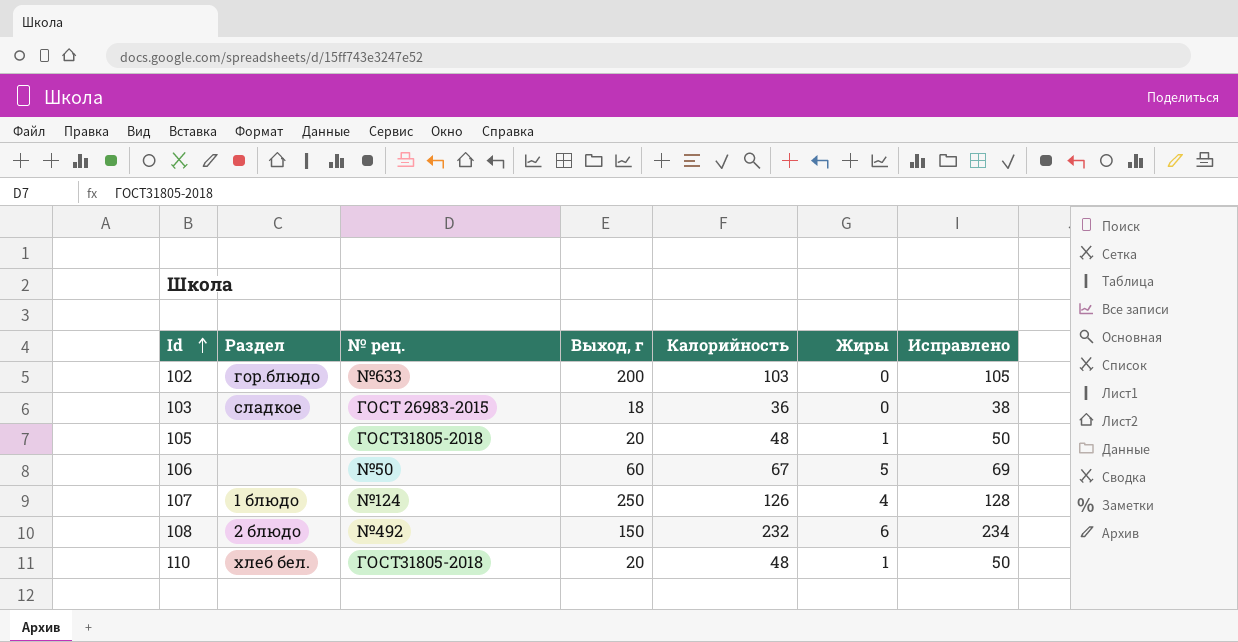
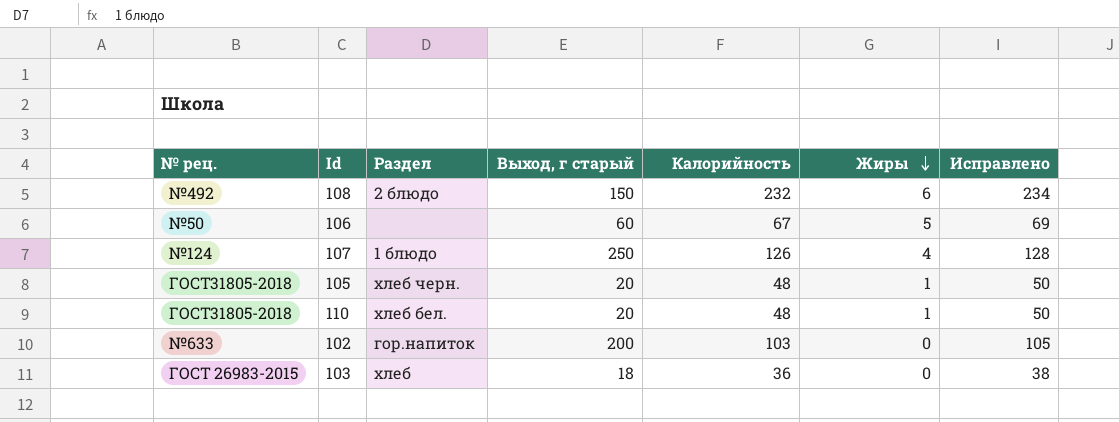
row order: Id ascending -> Жиры descending
column № рец. | position: 3 -> 1
column name: Выход, г -> Выход, г старый
105 | Раздел: none -> хлеб черн.
102 | Раздел: гор.блюдо -> гор.напиток
103 | Раздел: сладкое -> хлеб

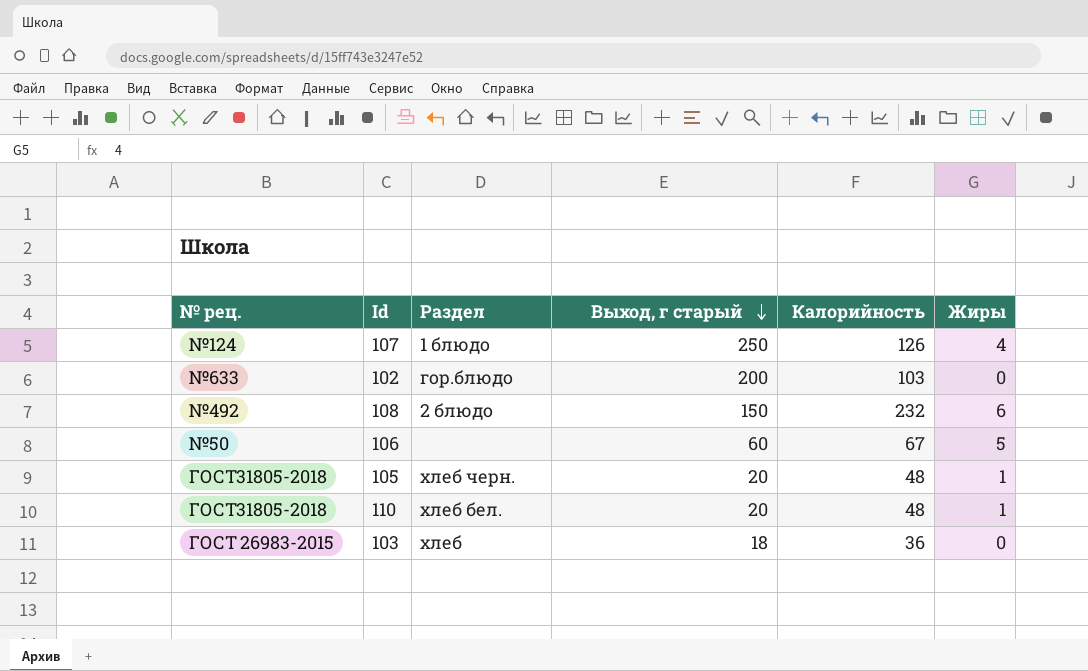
row order: Жиры descending -> Выход, г старый descending
column Исправлено | formula: [Калорийность] + 2 -> none
102 | Раздел: гор.напиток -> гор.блюдо

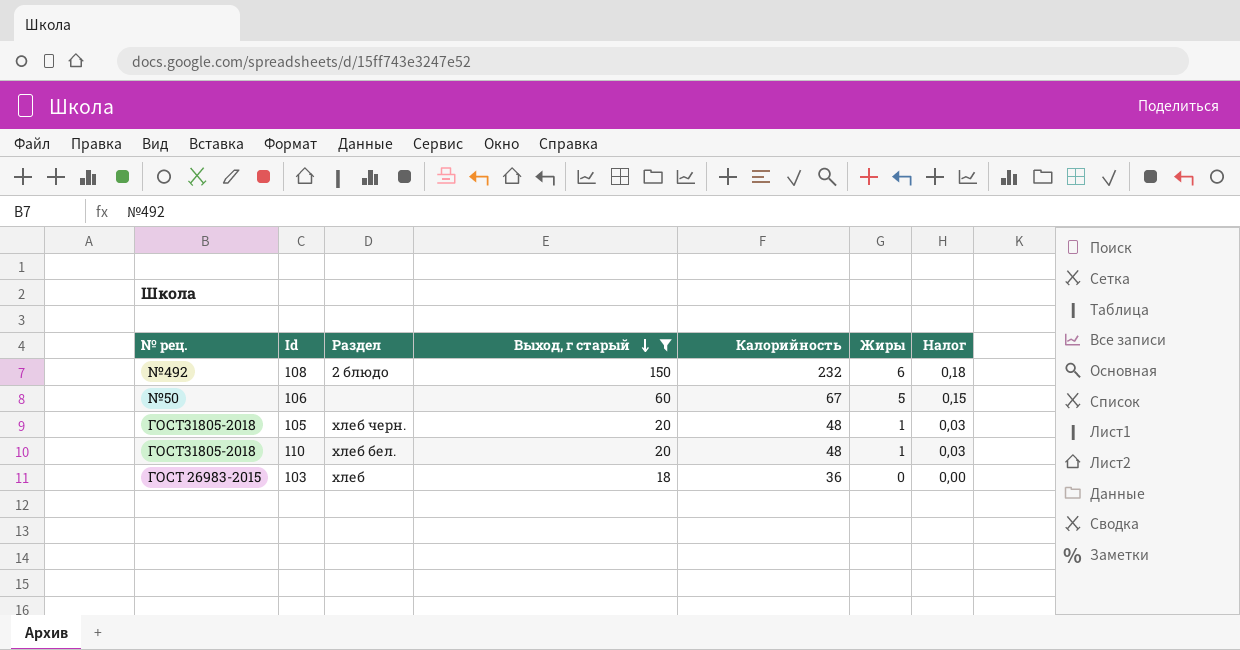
filter: none -> Выход, г старый <= 150
column Налог | formula: none -> [Жиры] * 0,03

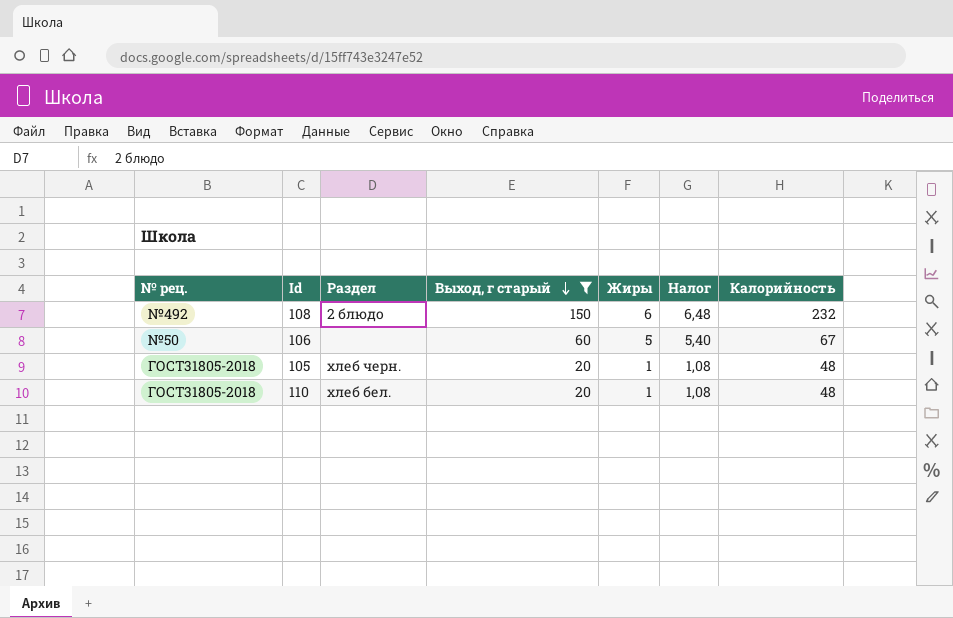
column Налог | formula: [Жиры] * 0,03 -> [Жиры] * 1,08
column Калорийность | position: 5 -> 7
row 103: ГОСТ 26983-2015 | хлеб | 18 | 36 | 0 | 0,00 -> none

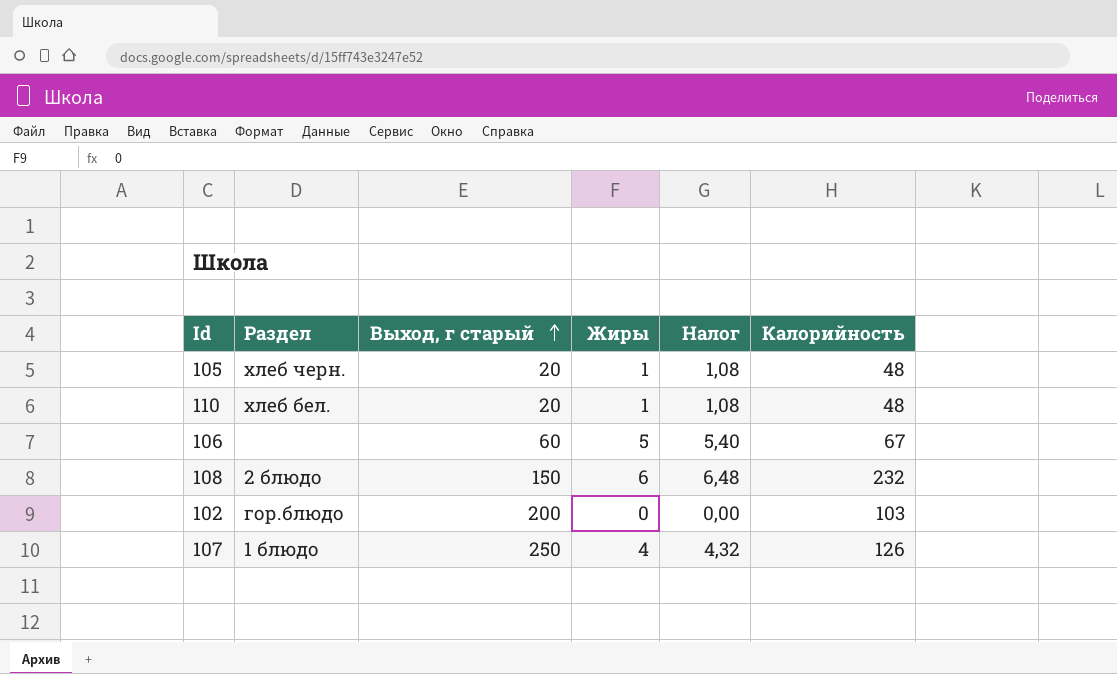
filter: Выход, г старый <= 150 -> none
row order: Выход, г старый descending -> Выход, г старый ascending
column № рец. | position: 1 -> none

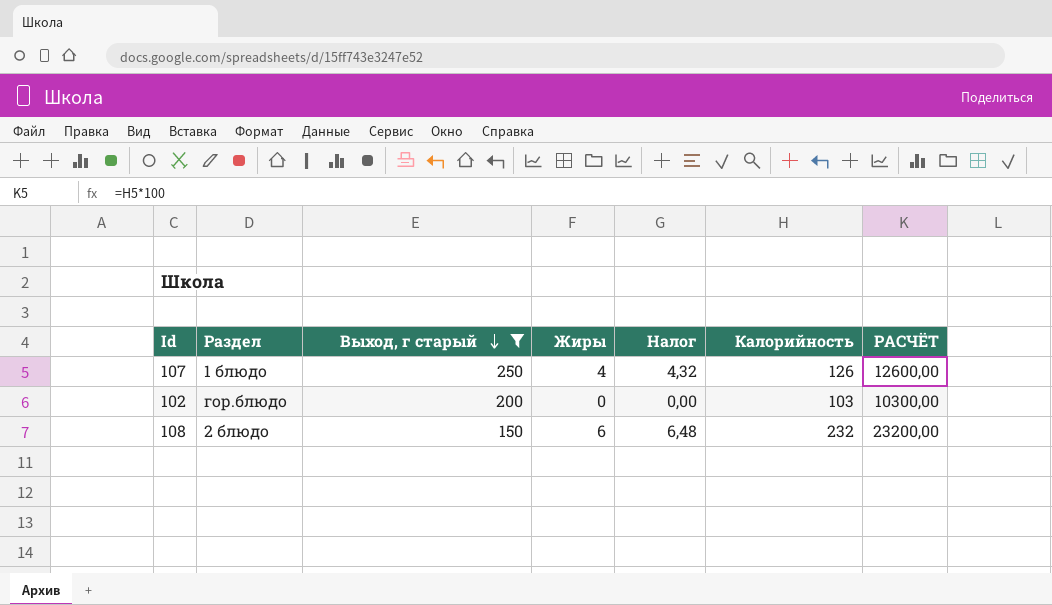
filter: none -> Выход, г старый >= 150
row order: Выход, г старый ascending -> Выход, г старый descending
column РАСЧЁТ | formula: none -> [Калорийность] * 100

